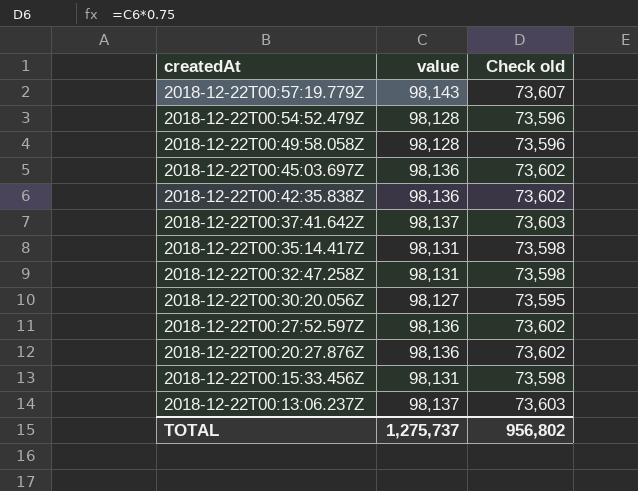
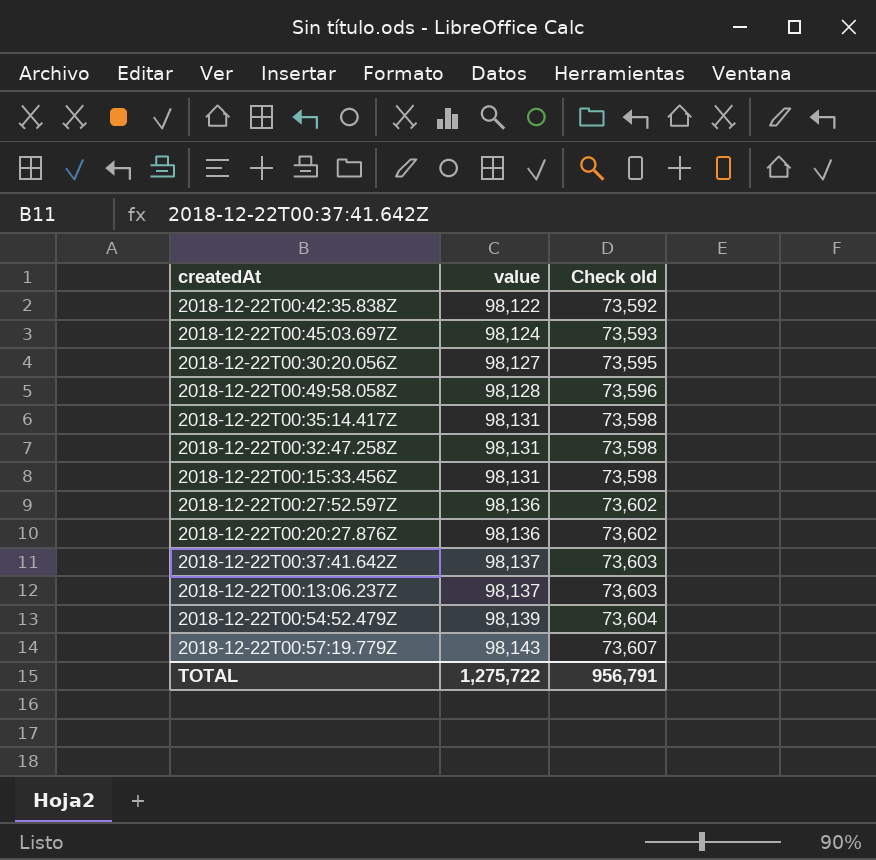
row order: createdAt descending -> value ascending
2018-12-22T00:42:35.838Z | value: 98,136 -> 98,122
2018-12-22T00:42:35.838Z | Check old: 73,602 -> 73,592
2018-12-22T00:45:03.697Z | value: 98,136 -> 98,124
2018-12-22T00:45:03.697Z | Check old: 73,602 -> 73,593
2018-12-22T00:54:52.479Z | value: 98,128 -> 98,139
2018-12-22T00:54:52.479Z | Check old: 73,596 -> 73,604
TOTAL | value: 1,275,737 -> 1,275,722
TOTAL | Check old: 956,802 -> 956,791

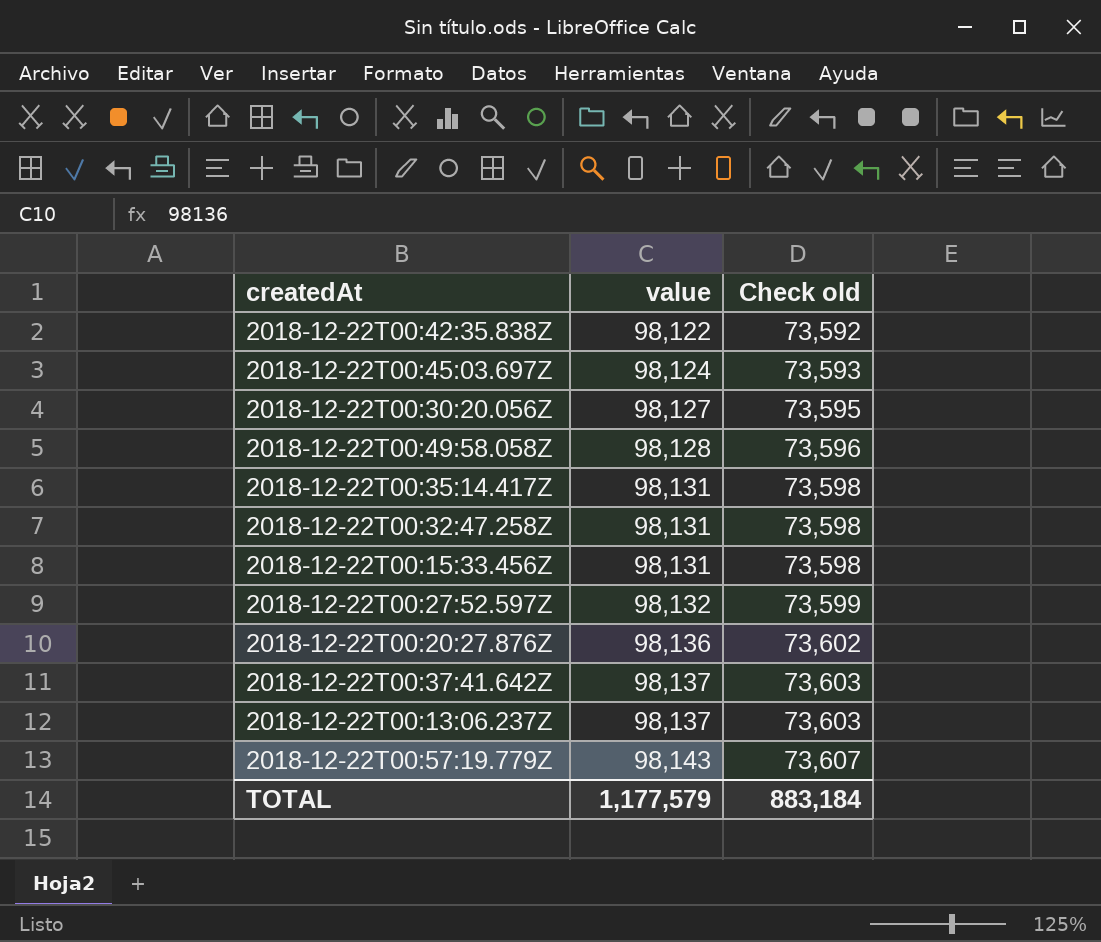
row 2018-12-22T00:54:52.479Z: 98,139 | 73,604 -> none
2018-12-22T00:27:52.597Z | value: 98,136 -> 98,132
2018-12-22T00:27:52.597Z | Check old: 73,602 -> 73,599
TOTAL | value: 1,275,722 -> 1,177,579
TOTAL | Check old: 956,791 -> 883,184

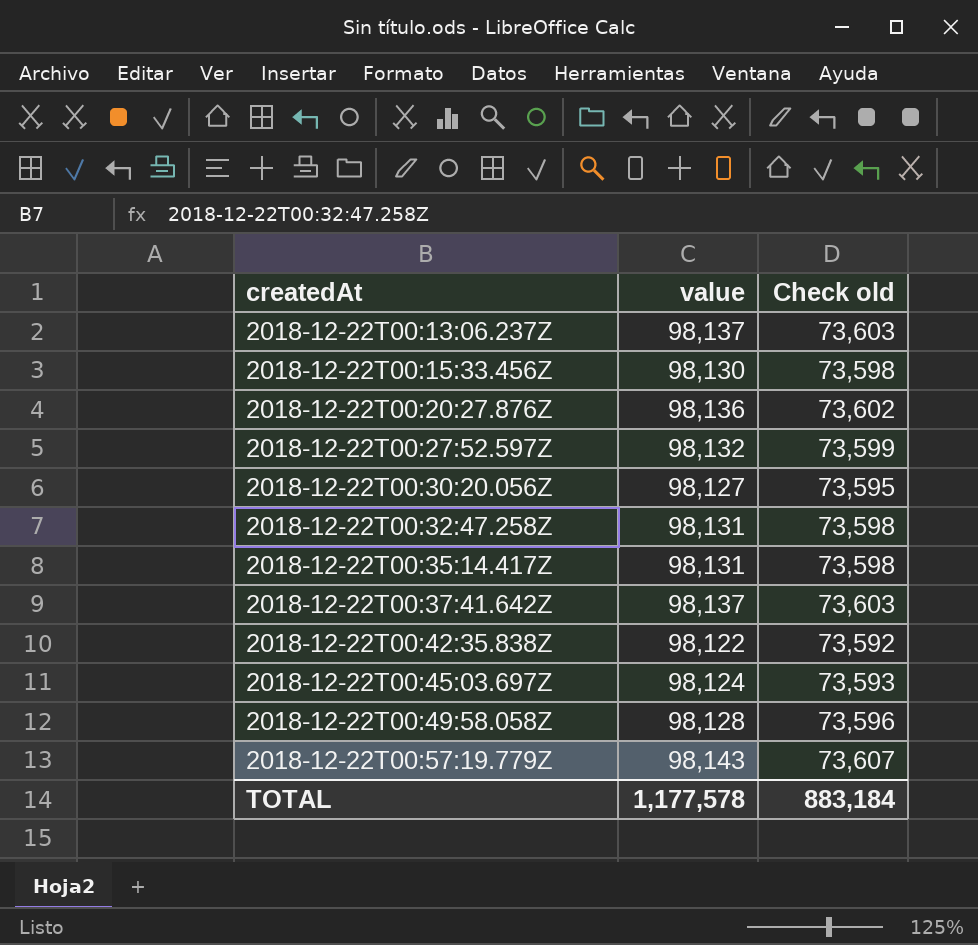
row order: value ascending -> createdAt ascending
2018-12-22T00:15:33.456Z | value: 98,131 -> 98,130
TOTAL | value: 1,177,579 -> 1,177,578

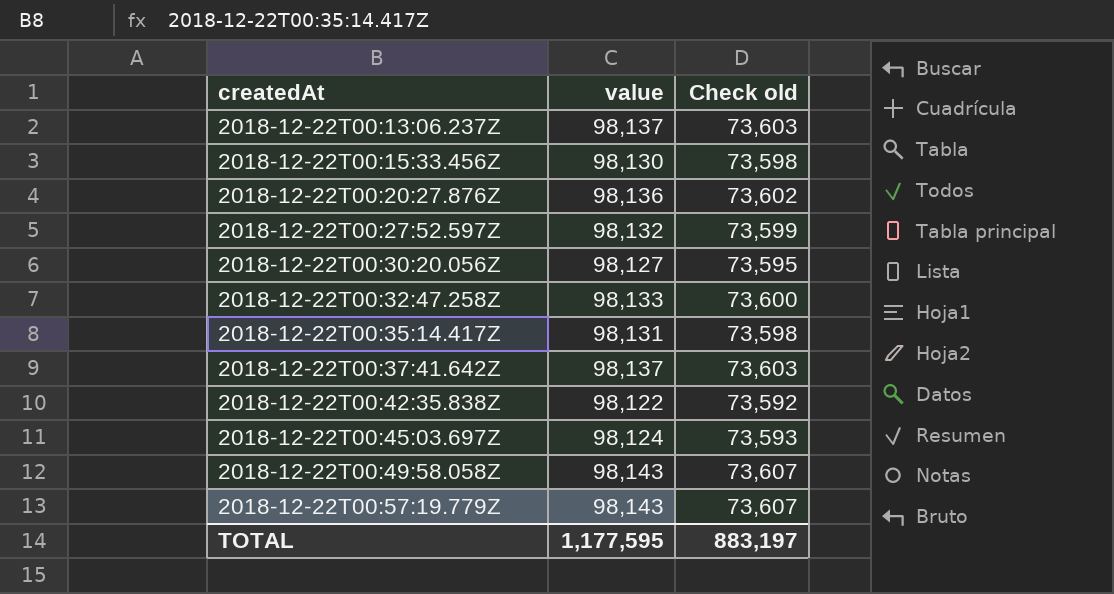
2018-12-22T00:32:47.258Z | value: 98,131 -> 98,133
2018-12-22T00:32:47.258Z | Check old: 73,598 -> 73,600
2018-12-22T00:49:58.058Z | value: 98,128 -> 98,143
2018-12-22T00:49:58.058Z | Check old: 73,596 -> 73,607
TOTAL | value: 1,177,578 -> 1,177,595
TOTAL | Check old: 883,184 -> 883,197

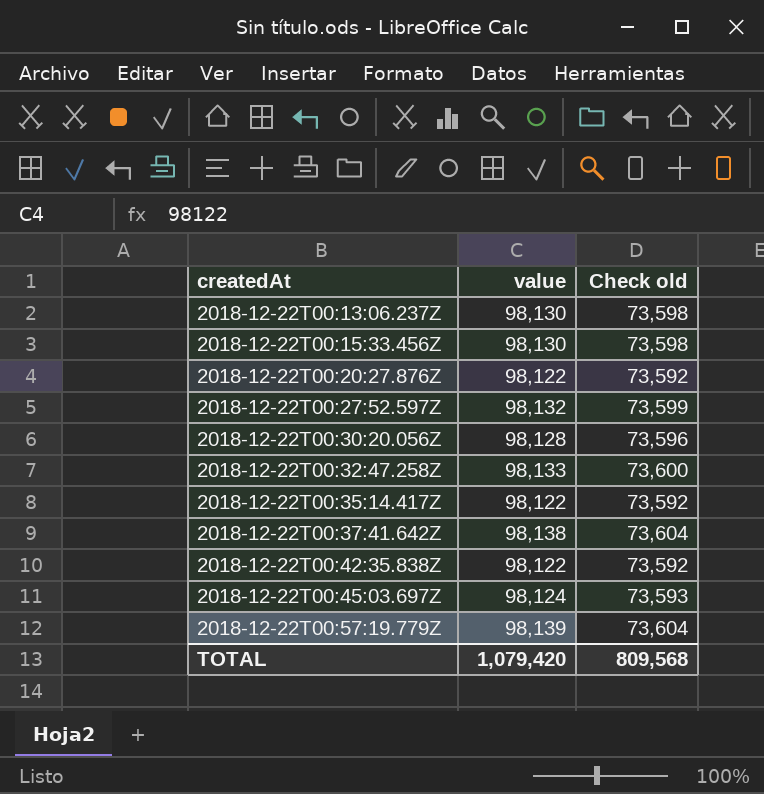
row 2018-12-22T00:49:58.058Z: 98,143 | 73,607 -> none
2018-12-22T00:13:06.237Z | value: 98,137 -> 98,130
2018-12-22T00:13:06.237Z | Check old: 73,603 -> 73,598
2018-12-22T00:20:27.876Z | value: 98,136 -> 98,122
2018-12-22T00:20:27.876Z | Check old: 73,602 -> 73,592
2018-12-22T00:30:20.056Z | value: 98,127 -> 98,128
2018-12-22T00:30:20.056Z | Check old: 73,595 -> 73,596
2018-12-22T00:35:14.417Z | value: 98,131 -> 98,122
2018-12-22T00:35:14.417Z | Check old: 73,598 -> 73,592
2018-12-22T00:37:41.642Z | value: 98,137 -> 98,138
2018-12-22T00:37:41.642Z | Check old: 73,603 -> 73,604
2018-12-22T00:57:19.779Z | value: 98,143 -> 98,139
2018-12-22T00:57:19.779Z | Check old: 73,607 -> 73,604
TOTAL | value: 1,177,595 -> 1,079,420
TOTAL | Check old: 883,197 -> 809,568

